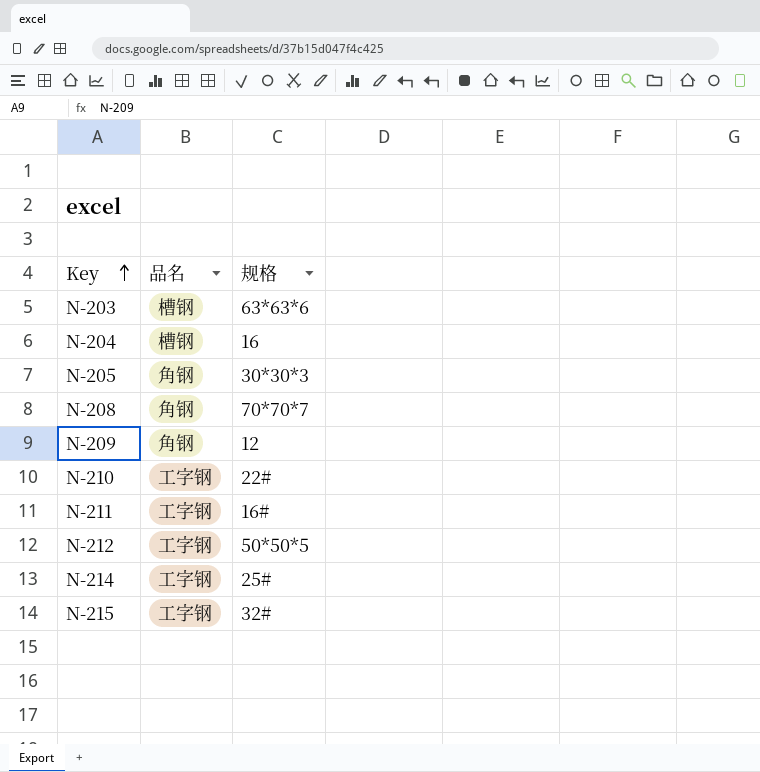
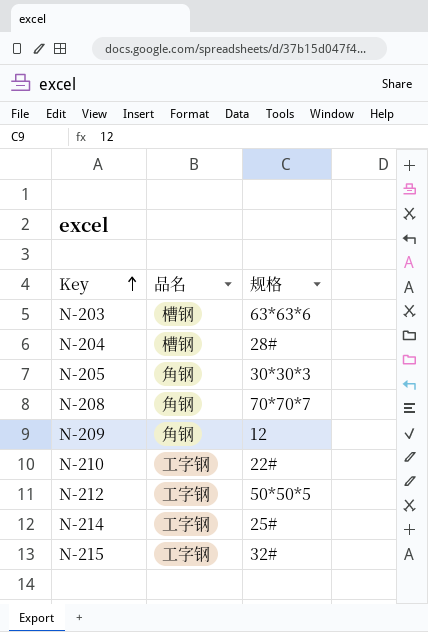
row N-211: 工字钢 | 16# -> none
N-204 | 规格: 16 -> 28#

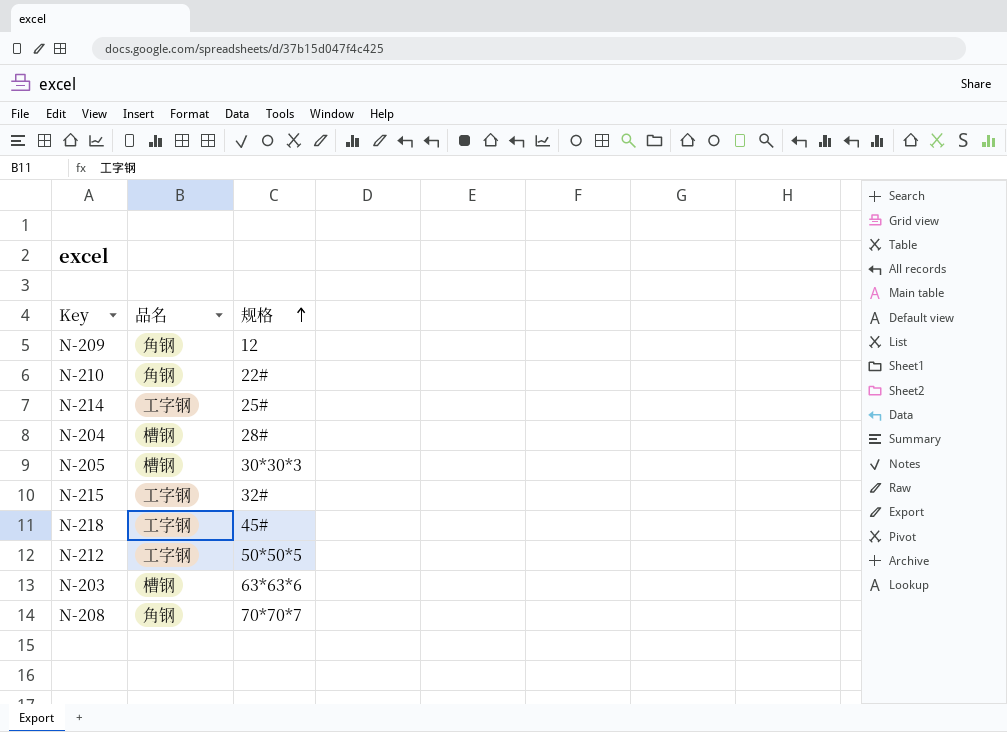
row order: Key ascending -> 规格 ascending
N-210 | 品名: 工字钢 -> 角钢
N-205 | 品名: 角钢 -> 槽钢
row N-218: none -> 工字钢 | 45#

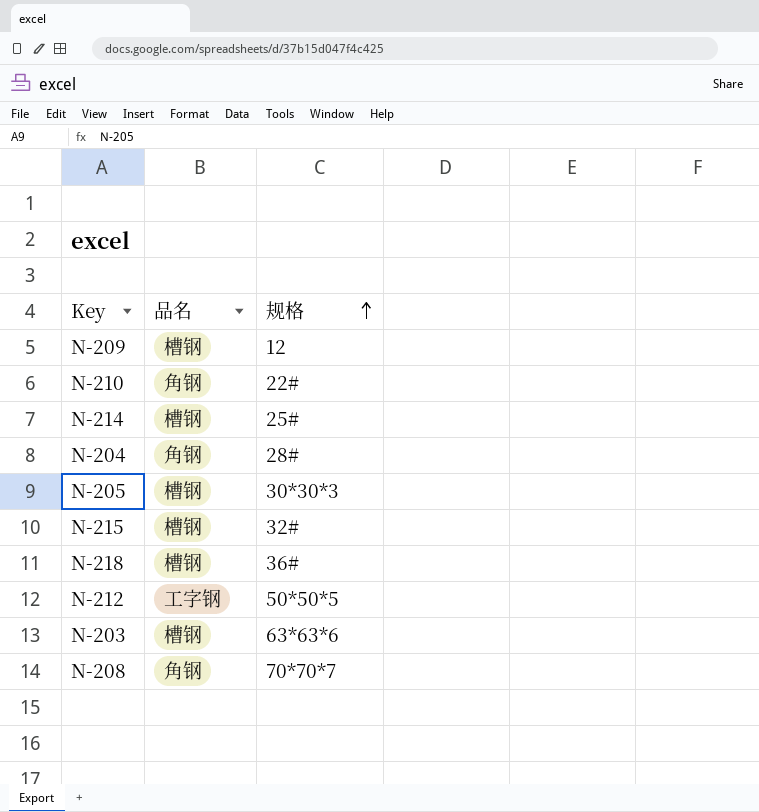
N-209 | 品名: 角钢 -> 槽钢
N-214 | 品名: 工字钢 -> 槽钢
N-204 | 品名: 槽钢 -> 角钢
N-215 | 品名: 工字钢 -> 槽钢
N-218 | 品名: 工字钢 -> 槽钢
N-218 | 规格: 45# -> 36#

